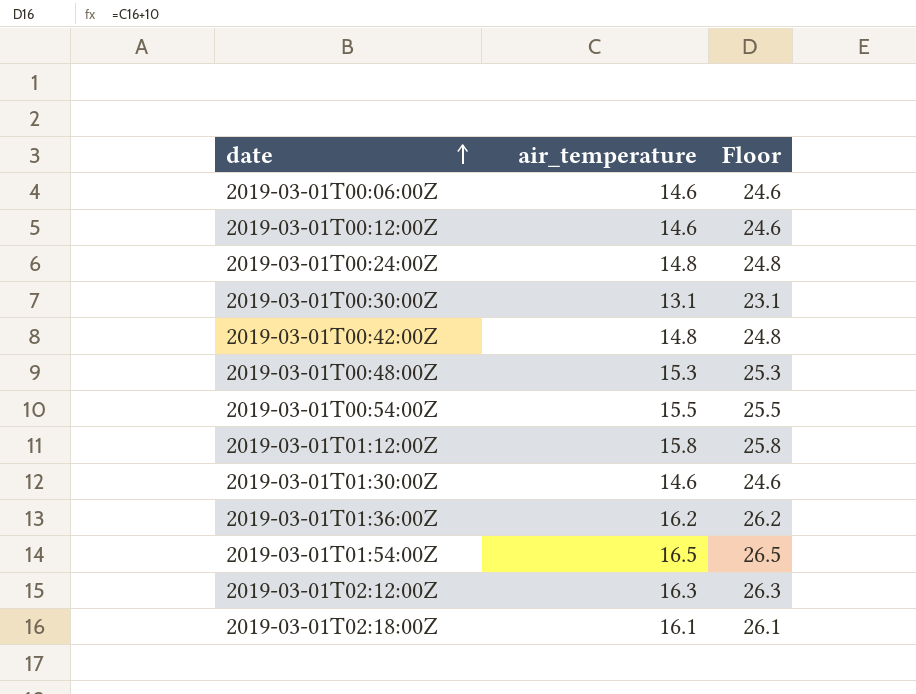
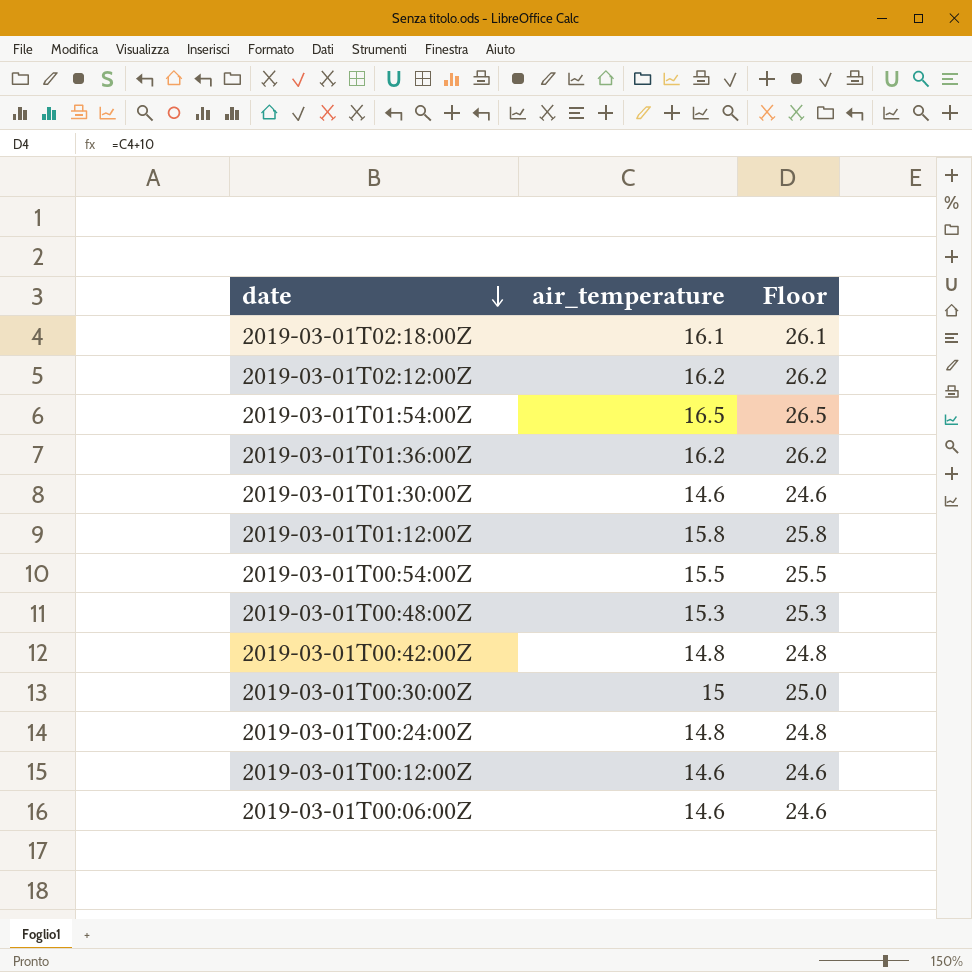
row order: date ascending -> date descending
2019-03-01T02:12:00Z | air_temperature: 16.3 -> 16.2
2019-03-01T02:12:00Z | Floor: 26.3 -> 26.2
2019-03-01T00:30:00Z | air_temperature: 13.1 -> 15
2019-03-01T00:30:00Z | Floor: 23.1 -> 25.0

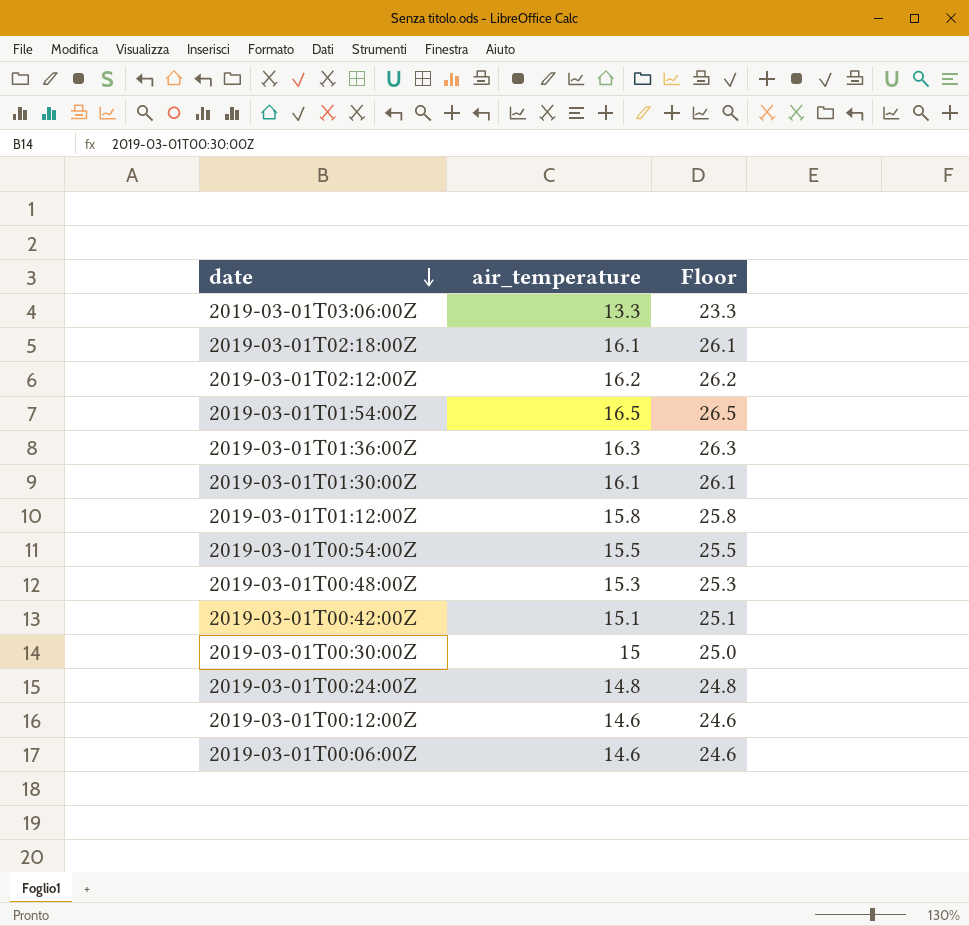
row 2019-03-01T03:06:00Z: none -> 13.3 | 23.3
2019-03-01T01:36:00Z | air_temperature: 16.2 -> 16.3
2019-03-01T01:36:00Z | Floor: 26.2 -> 26.3
2019-03-01T01:30:00Z | air_temperature: 14.6 -> 16.1
2019-03-01T01:30:00Z | Floor: 24.6 -> 26.1
2019-03-01T00:42:00Z | air_temperature: 14.8 -> 15.1
2019-03-01T00:42:00Z | Floor: 24.8 -> 25.1

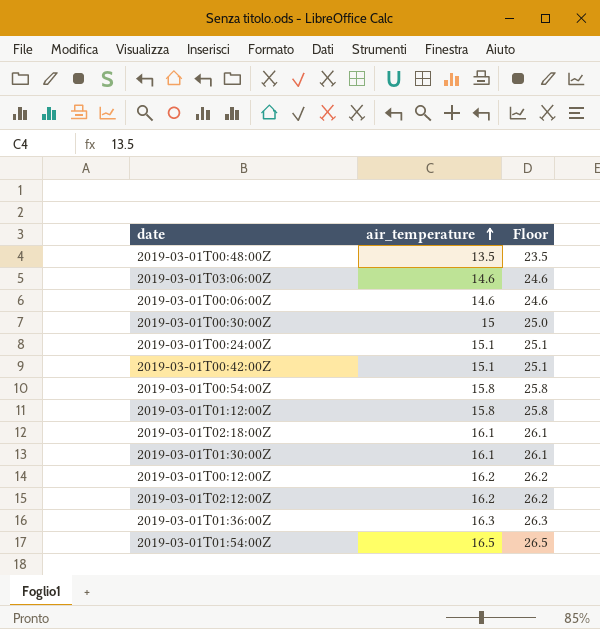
row order: date descending -> air_temperature ascending
2019-03-01T00:48:00Z | air_temperature: 15.3 -> 13.5
2019-03-01T00:48:00Z | Floor: 25.3 -> 23.5
2019-03-01T03:06:00Z | air_temperature: 13.3 -> 14.6
2019-03-01T03:06:00Z | Floor: 23.3 -> 24.6
2019-03-01T00:24:00Z | air_temperature: 14.8 -> 15.1
2019-03-01T00:24:00Z | Floor: 24.8 -> 25.1
2019-03-01T00:54:00Z | air_temperature: 15.5 -> 15.8
2019-03-01T00:54:00Z | Floor: 25.5 -> 25.8
2019-03-01T00:12:00Z | air_temperature: 14.6 -> 16.2
2019-03-01T00:12:00Z | Floor: 24.6 -> 26.2

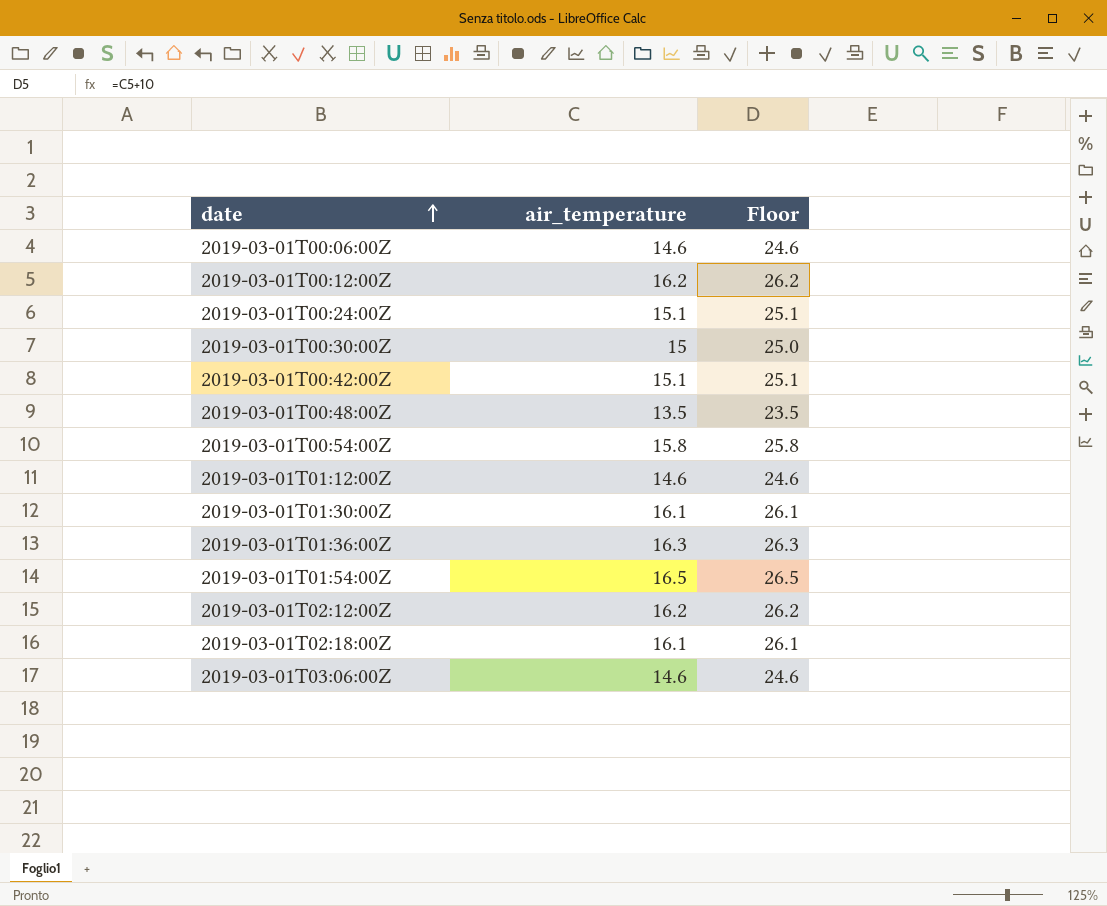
row order: air_temperature ascending -> date ascending
2019-03-01T01:12:00Z | air_temperature: 15.8 -> 14.6
2019-03-01T01:12:00Z | Floor: 25.8 -> 24.6

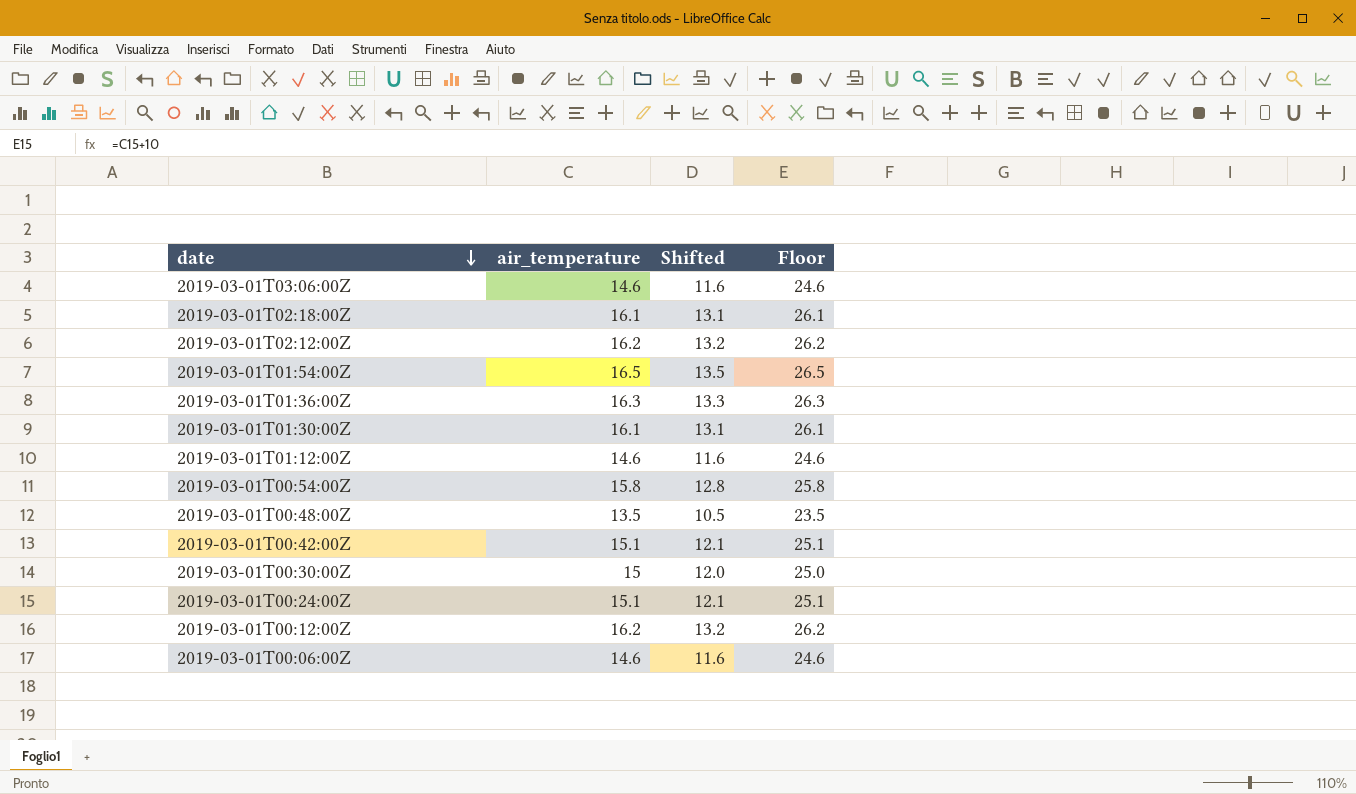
row order: date ascending -> date descending
column Shifted | formula: none -> [air_temperature] - 3

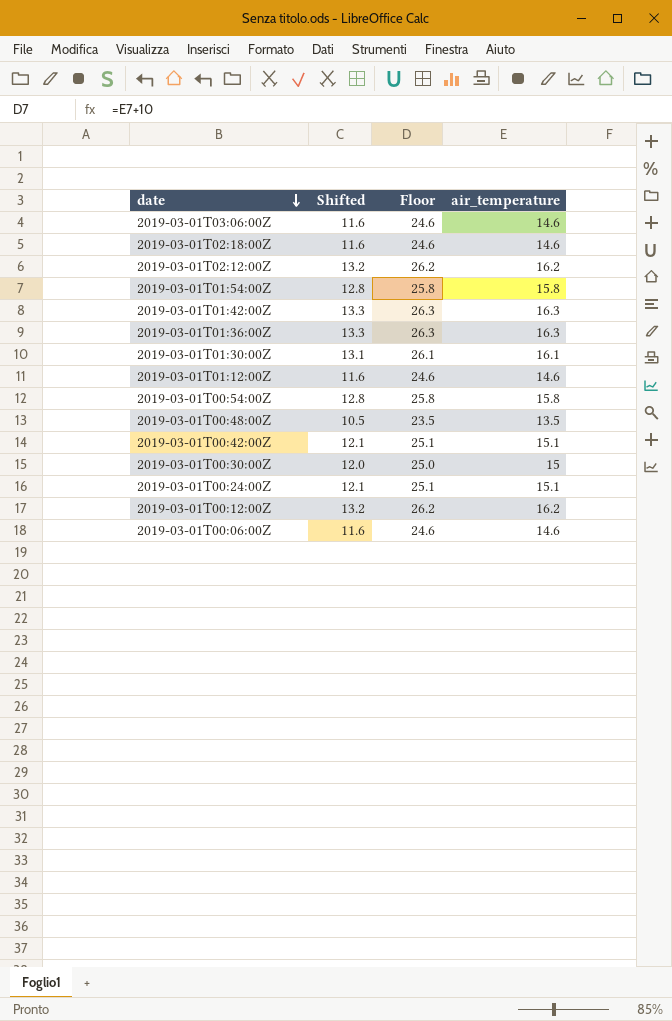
column air_temperature | position: 2 -> 4
2019-03-01T02:18:00Z | Shifted: 13.1 -> 11.6
2019-03-01T02:18:00Z | Floor: 26.1 -> 24.6
2019-03-01T02:18:00Z | air_temperature: 16.1 -> 14.6
2019-03-01T01:54:00Z | Shifted: 13.5 -> 12.8
2019-03-01T01:54:00Z | Floor: 26.5 -> 25.8
2019-03-01T01:54:00Z | air_temperature: 16.5 -> 15.8
row 2019-03-01T01:42:00Z: none -> 13.3 | 26.3 | 16.3

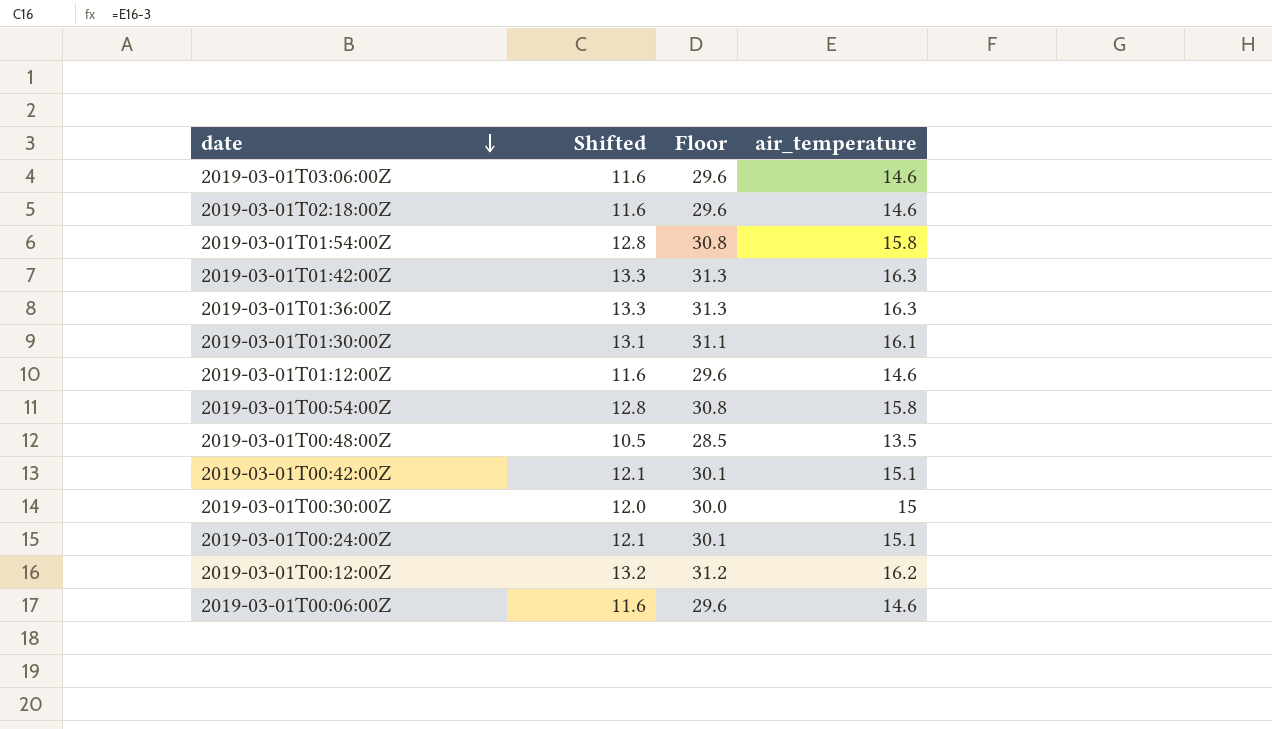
column Floor | formula: [air_temperature] + 10 -> [air_temperature] + 15
row 2019-03-01T02:12:00Z: 13.2 | 26.2 | 16.2 -> none

